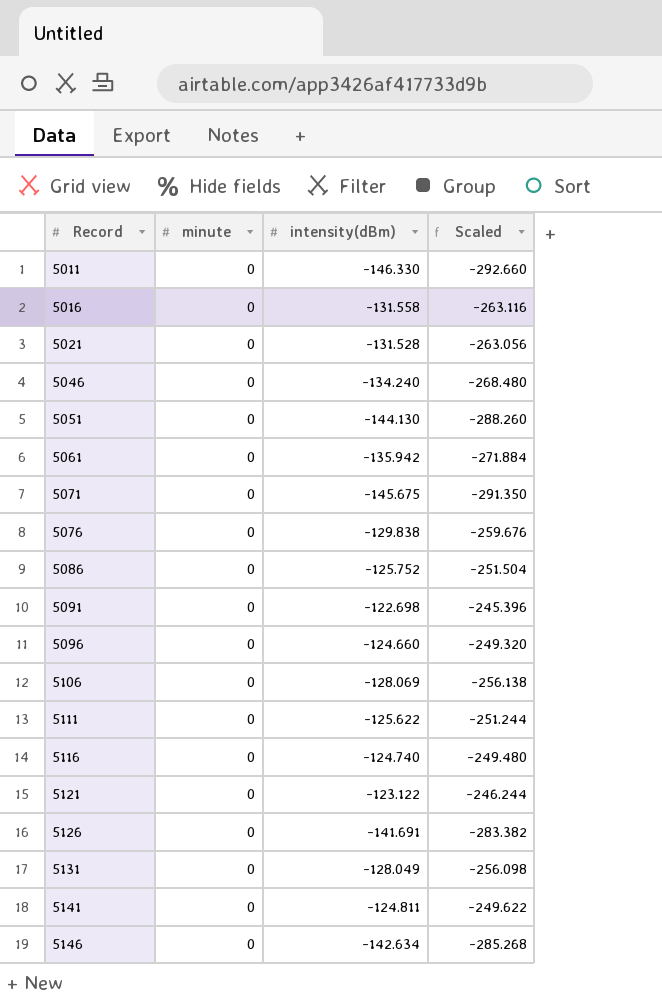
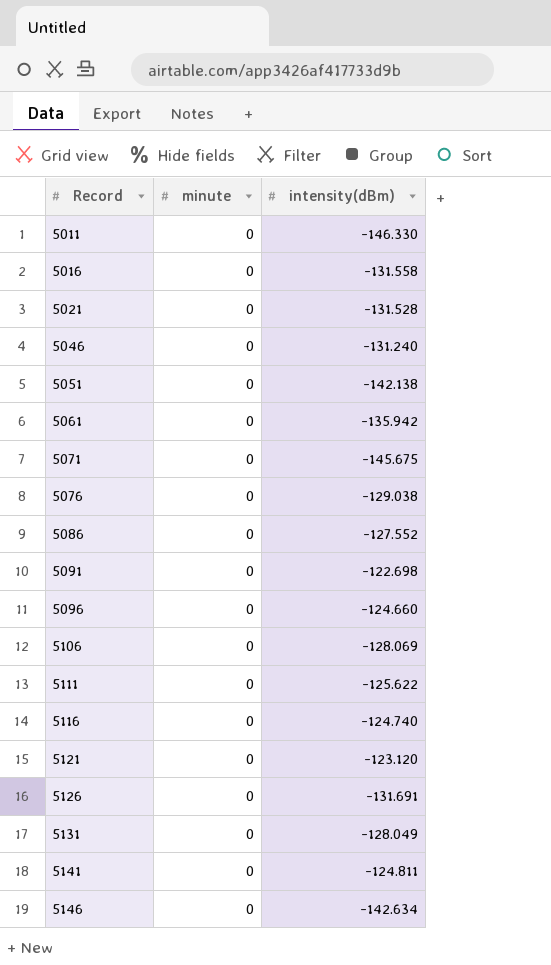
column Scaled | formula: [intensity(dBm)] * 2 -> none
5046 | intensity(dBm): -134.240 -> -131.240
5051 | intensity(dBm): -144.130 -> -142.138
5076 | intensity(dBm): -129.838 -> -129.038
5086 | intensity(dBm): -125.752 -> -127.552
5121 | intensity(dBm): -123.122 -> -123.120
5126 | intensity(dBm): -141.691 -> -131.691

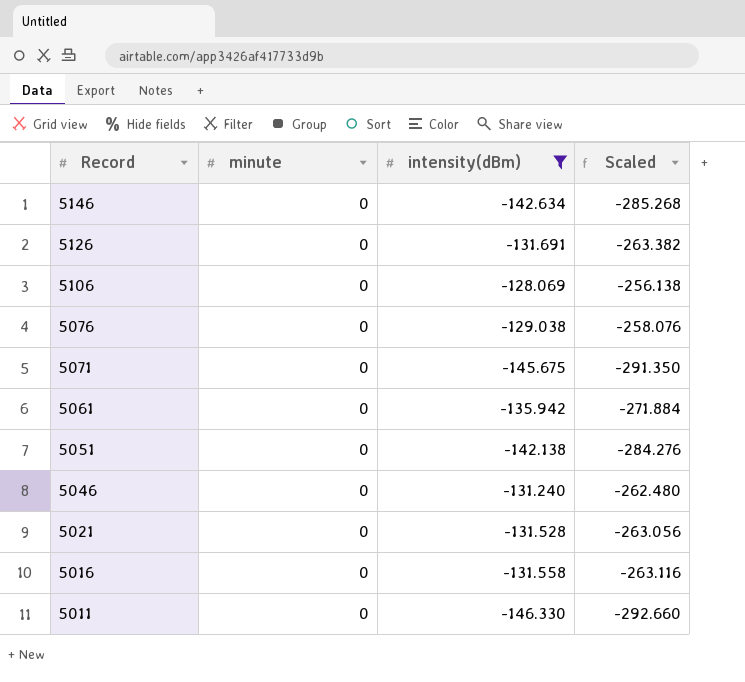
filter: none -> intensity(dBm) <= -128.069
row order: Record ascending -> Record descending
column Scaled | formula: none -> [intensity(dBm)] * 2

